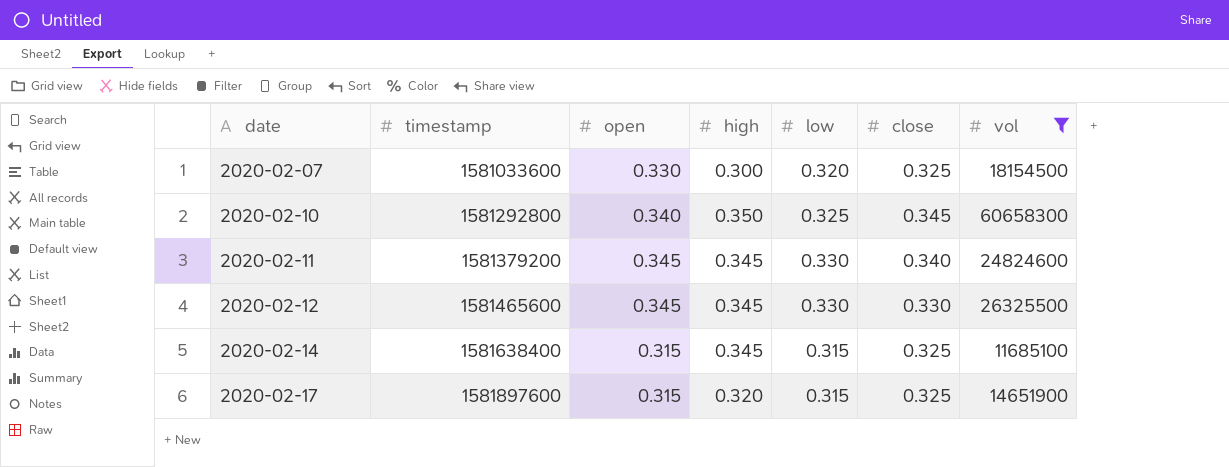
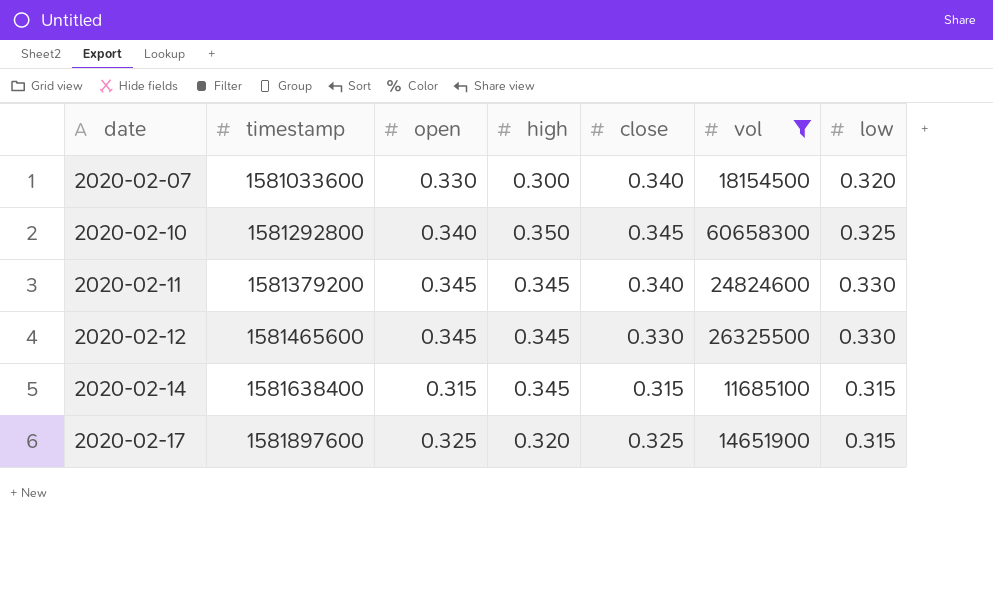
column low | position: 5 -> 7
2020-02-07 | close: 0.325 -> 0.340
2020-02-14 | close: 0.325 -> 0.315
2020-02-17 | open: 0.315 -> 0.325

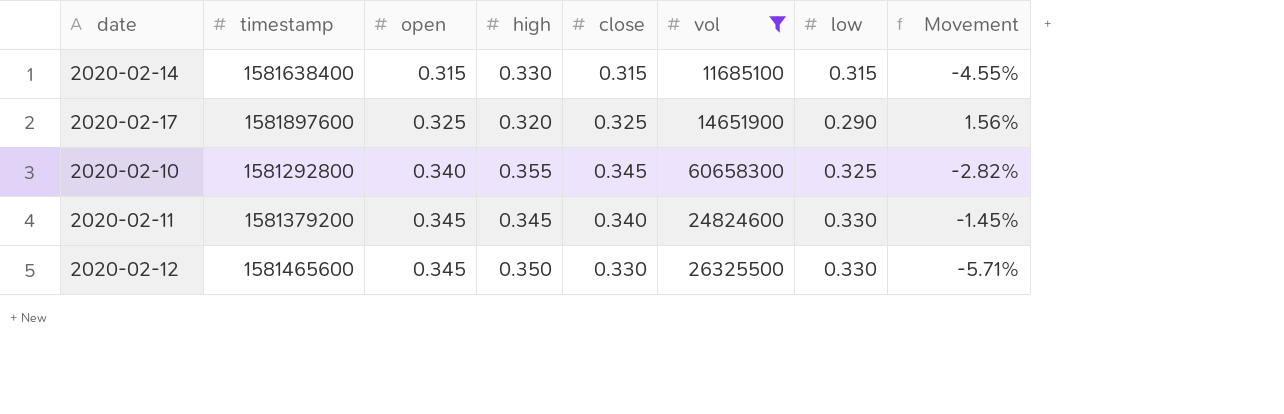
row order: date ascending -> open ascending
column Movement | formula: none -> ([close] - [high]) / [high]
row 2020-02-07: 1581033600 | 0.330 | 0.300 | 0.340 | 18154500 | 0.320 -> none
2020-02-14 | high: 0.345 -> 0.330
2020-02-17 | low: 0.315 -> 0.290
2020-02-10 | high: 0.350 -> 0.355
2020-02-12 | high: 0.345 -> 0.350

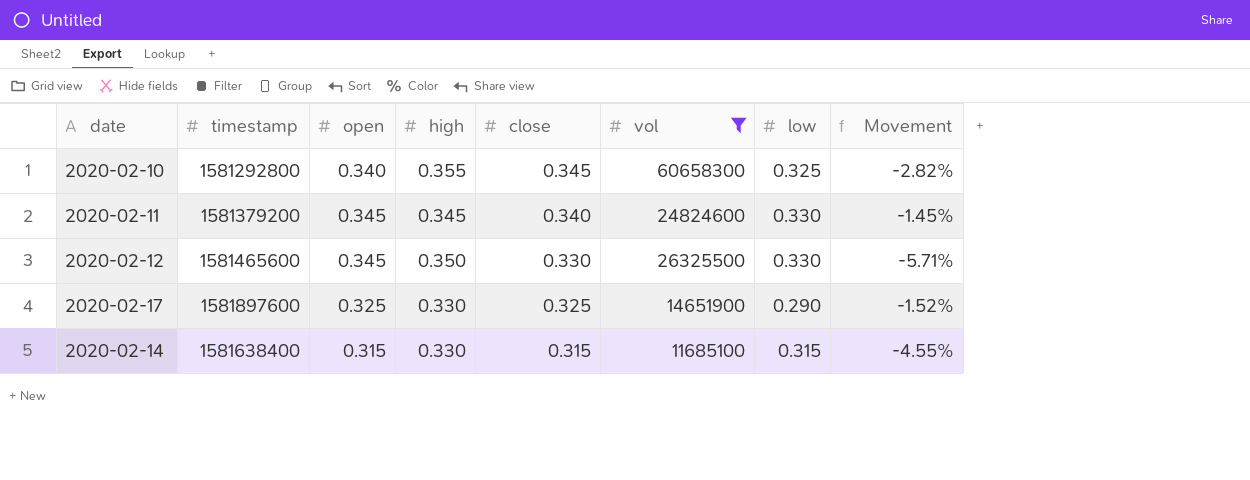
row order: open ascending -> close descending
2020-02-17 | high: 0.320 -> 0.330
2020-02-17 | Movement: 1.56% -> -1.52%

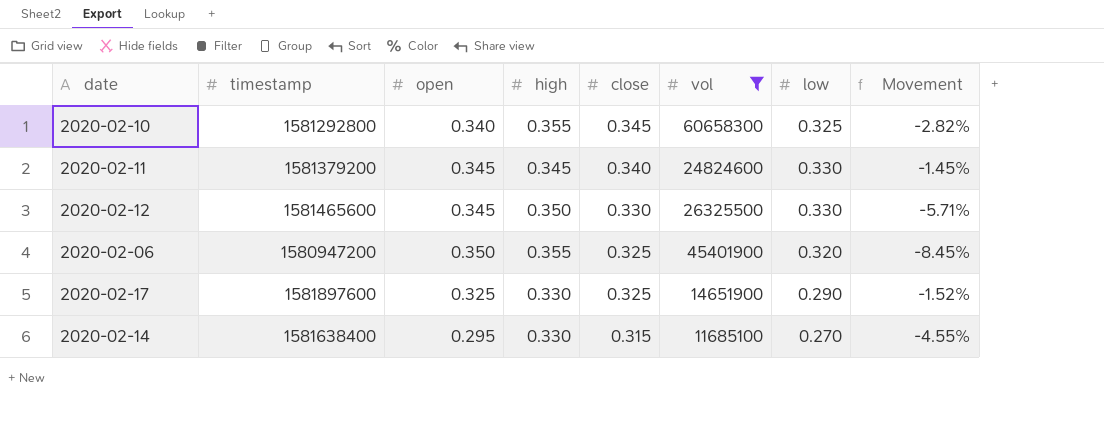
row 2020-02-06: none -> 1580947200 | 0.350 | 0.355 | 0.325 | 45401900 | 0.320 | -8.45%
2020-02-14 | open: 0.315 -> 0.295
2020-02-14 | low: 0.315 -> 0.270

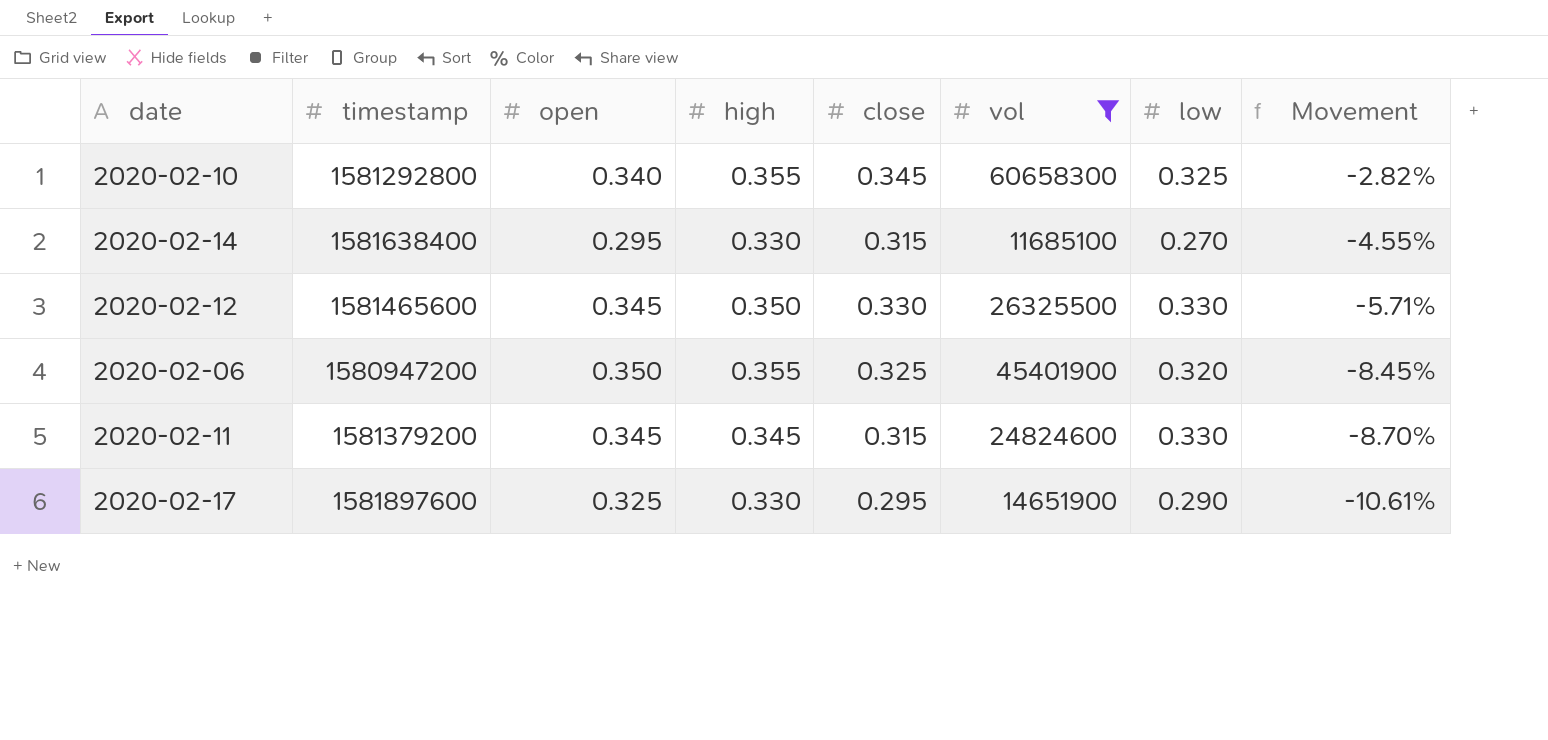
row order: close descending -> Movement descending
2020-02-11 | close: 0.340 -> 0.315
2020-02-11 | Movement: -1.45% -> -8.70%
2020-02-17 | close: 0.325 -> 0.295
2020-02-17 | Movement: -1.52% -> -10.61%

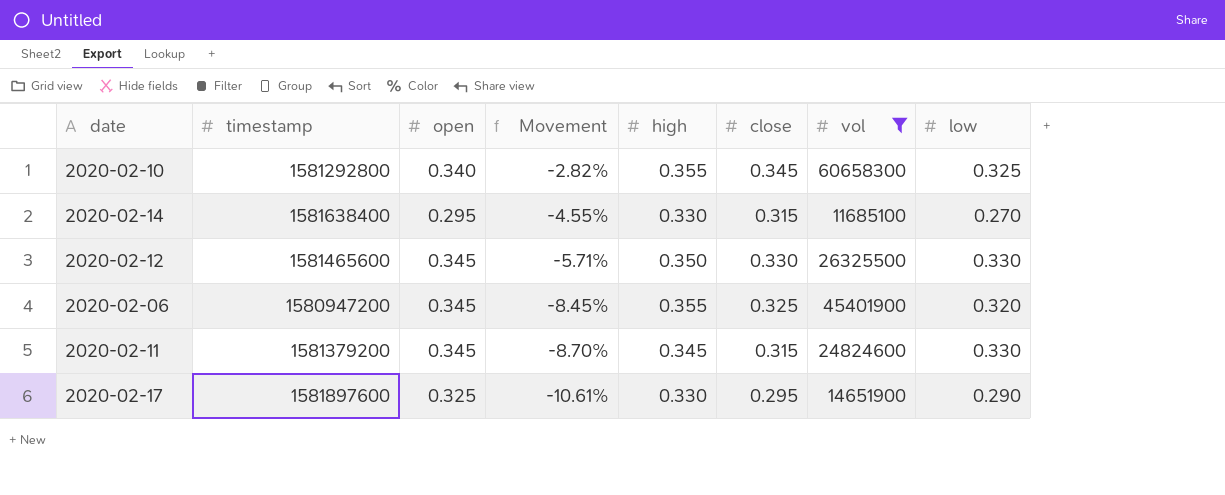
column Movement | position: 8 -> 4
2020-02-06 | open: 0.350 -> 0.345

